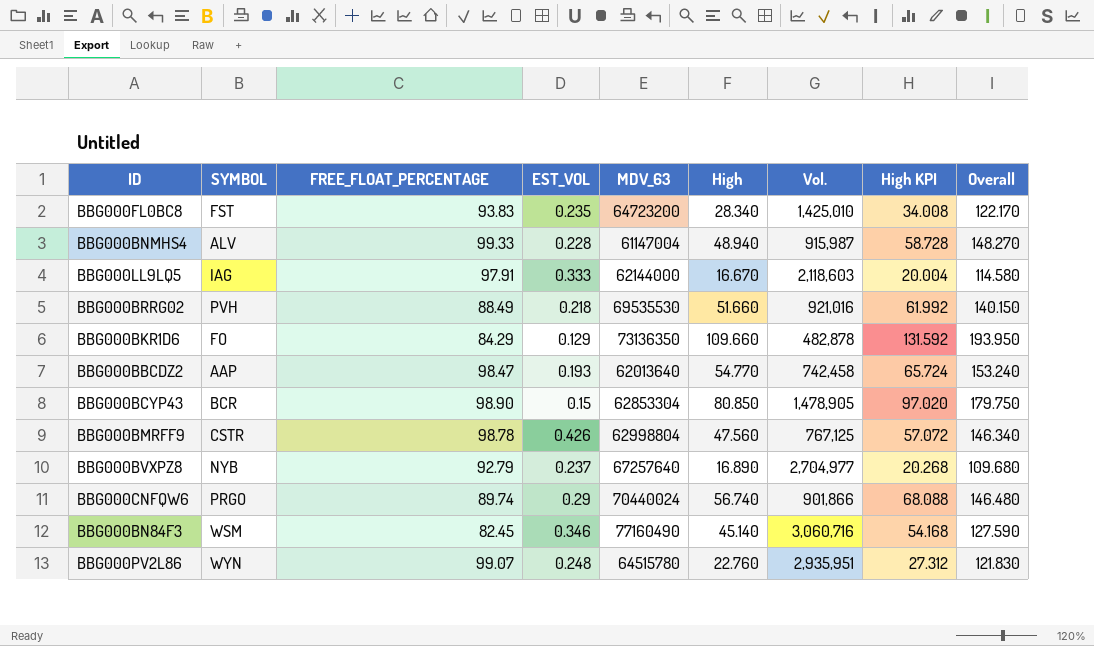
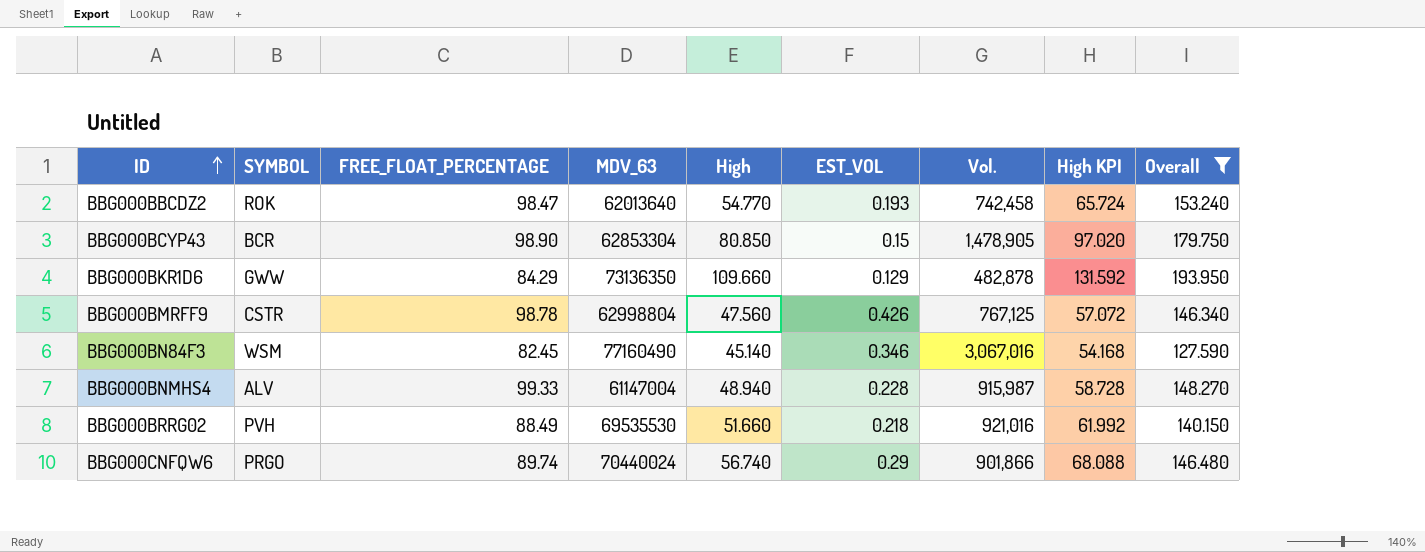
filter: none -> Overall >= 127.590
row order: none -> ID ascending
column EST_VOL | position: 4 -> 6
BBG000BBCDZ2 | SYMBOL: AAP -> ROK
BBG000BKR1D6 | SYMBOL: FO -> GWW
BBG000BN84F3 | Vol.: 3,060,716 -> 3,067,016

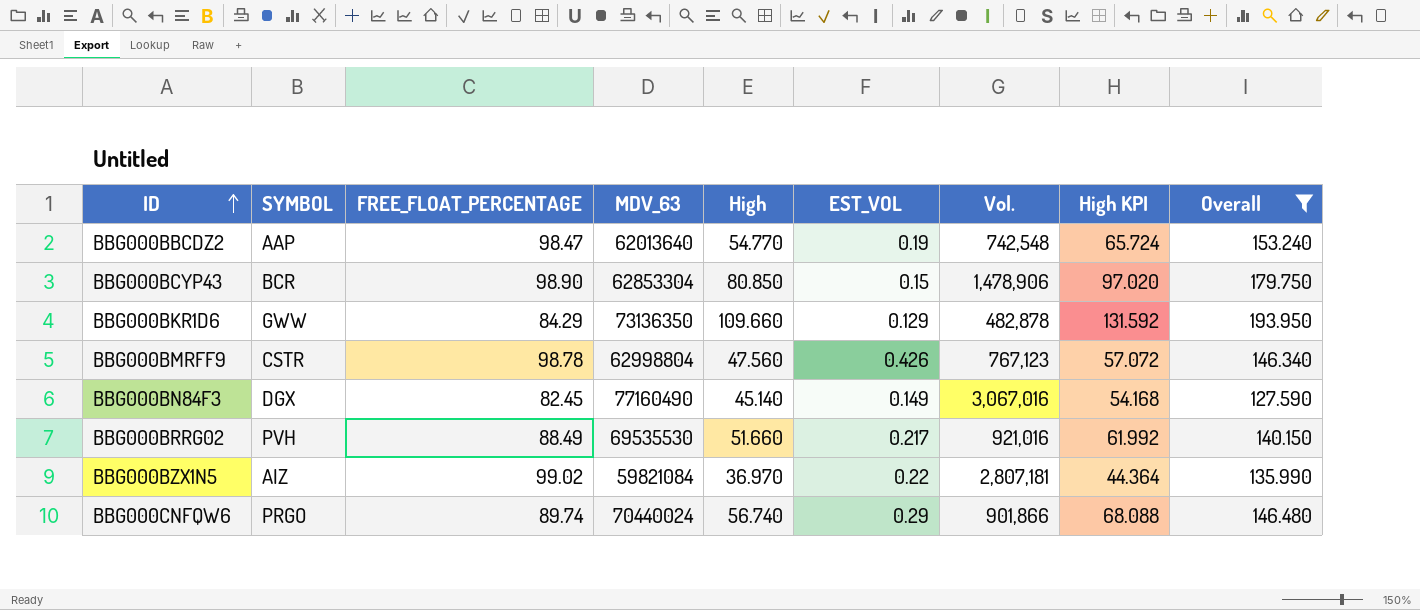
row BBG000BNMHS4: ALV | 99.33 | 61147004 | 48.940 | 0.228 | 915,987 | 58.728 | 148.270 -> none
BBG000BBCDZ2 | SYMBOL: ROK -> AAP
BBG000BBCDZ2 | EST_VOL: 0.193 -> 0.19
BBG000BBCDZ2 | Vol.: 742,458 -> 742,548
BBG000BCYP43 | Vol.: 1,478,905 -> 1,478,906
BBG000BMRFF9 | Vol.: 767,125 -> 767,123
BBG000BN84F3 | SYMBOL: WSM -> DGX
BBG000BN84F3 | EST_VOL: 0.346 -> 0.149
BBG000BRRG02 | EST_VOL: 0.218 -> 0.217
row BBG000BZX1N5: none -> AIZ | 99.02 | 59821084 | 36.970 | 0.22 | 2,807,181 | 44.364 | 135.990

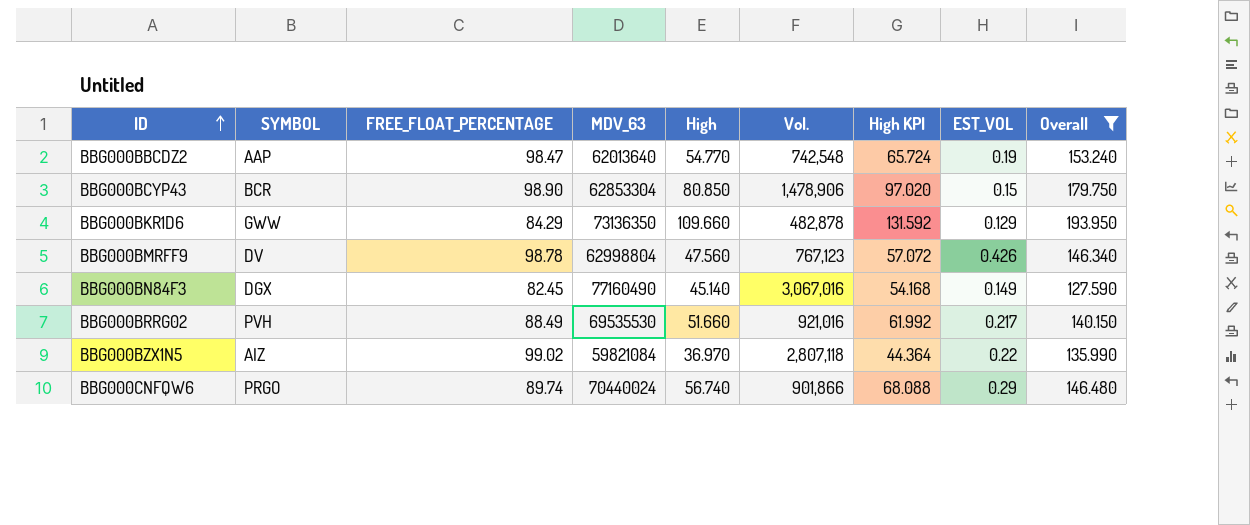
column EST_VOL | position: 6 -> 8
BBG000BMRFF9 | SYMBOL: CSTR -> DV
BBG000BZX1N5 | Vol.: 2,807,181 -> 2,807,118

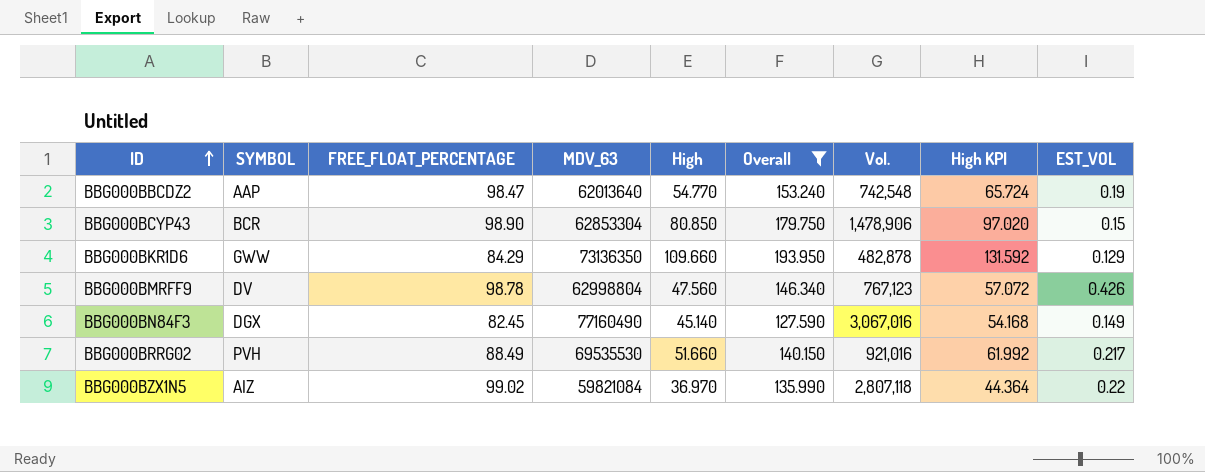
column Overall | position: 9 -> 6
row BBG000CNFQW6: PRGO | 89.74 | 70440024 | 56.740 | 901,866 | 68.088 | 0.29 | 146.480 -> none

